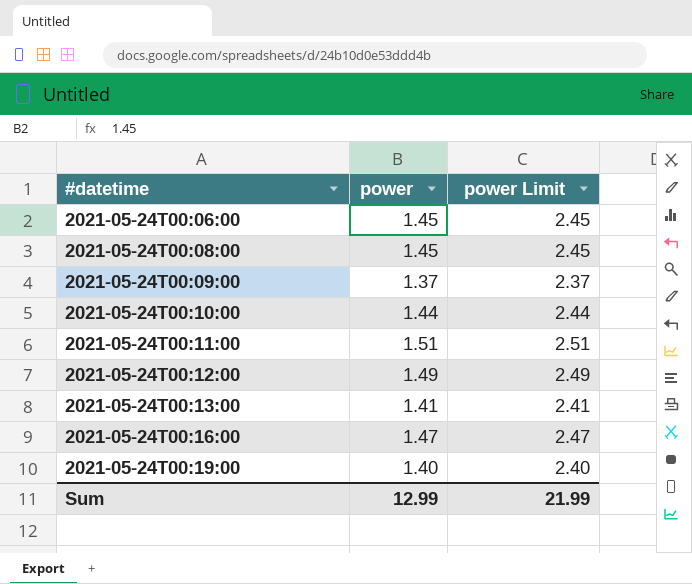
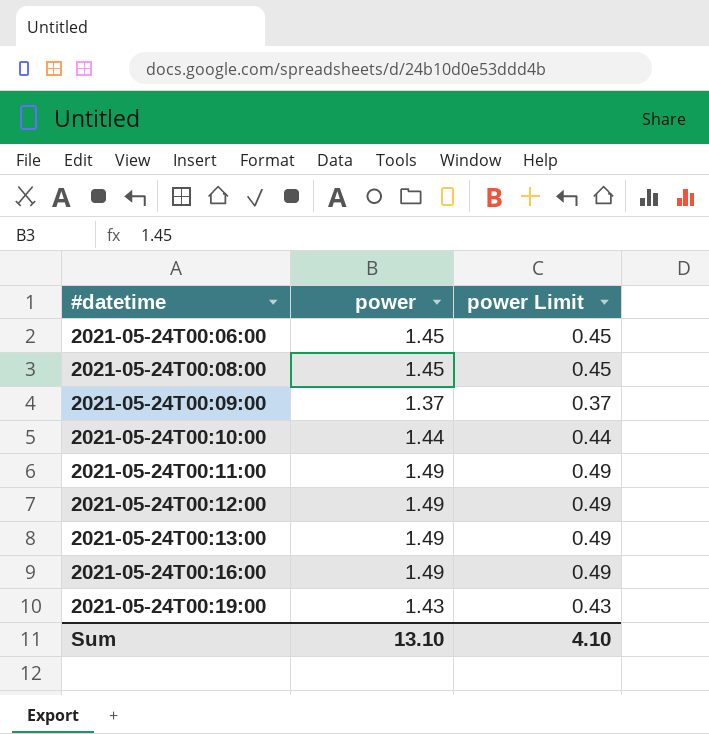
column power Limit | formula: [power] + 1 -> [power] - 1
2021-05-24T00:11:00 | power: 1.51 -> 1.49
2021-05-24T00:13:00 | power: 1.41 -> 1.49
2021-05-24T00:16:00 | power: 1.47 -> 1.49
2021-05-24T00:19:00 | power: 1.40 -> 1.43
Sum | power: 12.99 -> 13.10
Sum | power Limit: 21.99 -> 4.10

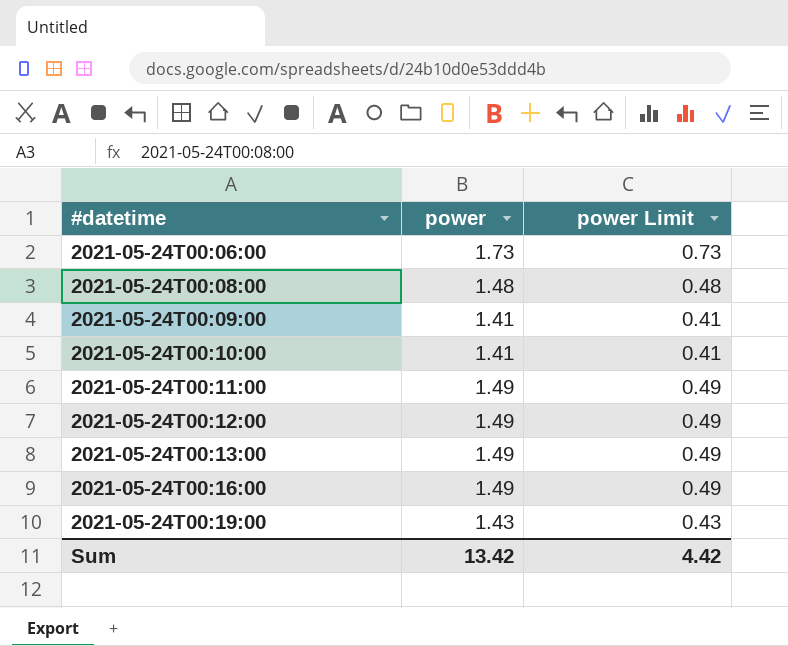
2021-05-24T00:06:00 | power: 1.45 -> 1.73
2021-05-24T00:06:00 | power Limit: 0.45 -> 0.73
2021-05-24T00:08:00 | power: 1.45 -> 1.48
2021-05-24T00:08:00 | power Limit: 0.45 -> 0.48
2021-05-24T00:09:00 | power: 1.37 -> 1.41
2021-05-24T00:09:00 | power Limit: 0.37 -> 0.41
2021-05-24T00:10:00 | power: 1.44 -> 1.41
2021-05-24T00:10:00 | power Limit: 0.44 -> 0.41
Sum | power: 13.10 -> 13.42
Sum | power Limit: 4.10 -> 4.42

